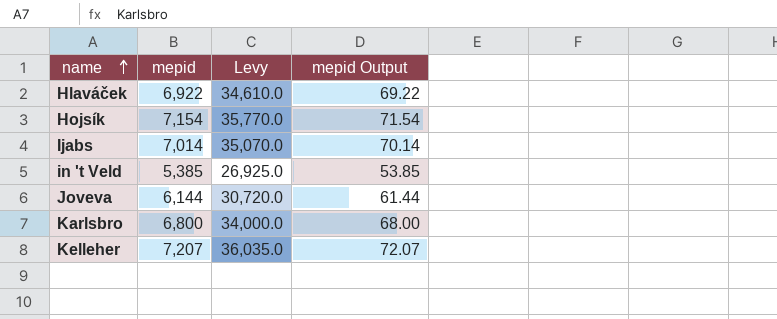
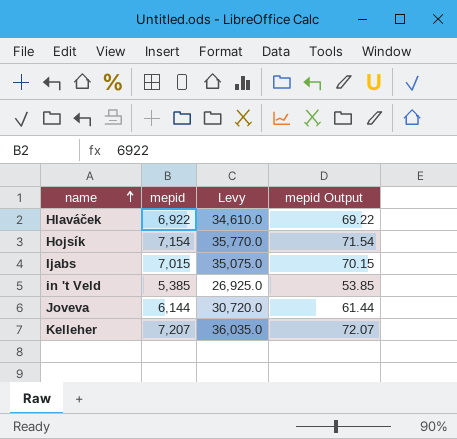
row Karlsbro: 6,800 | 34,000.0 | 68.00 -> none
Ijabs | mepid: 7,014 -> 7,015
Ijabs | Levy: 35,070.0 -> 35,075.0
Ijabs | mepid Output: 70.14 -> 70.15

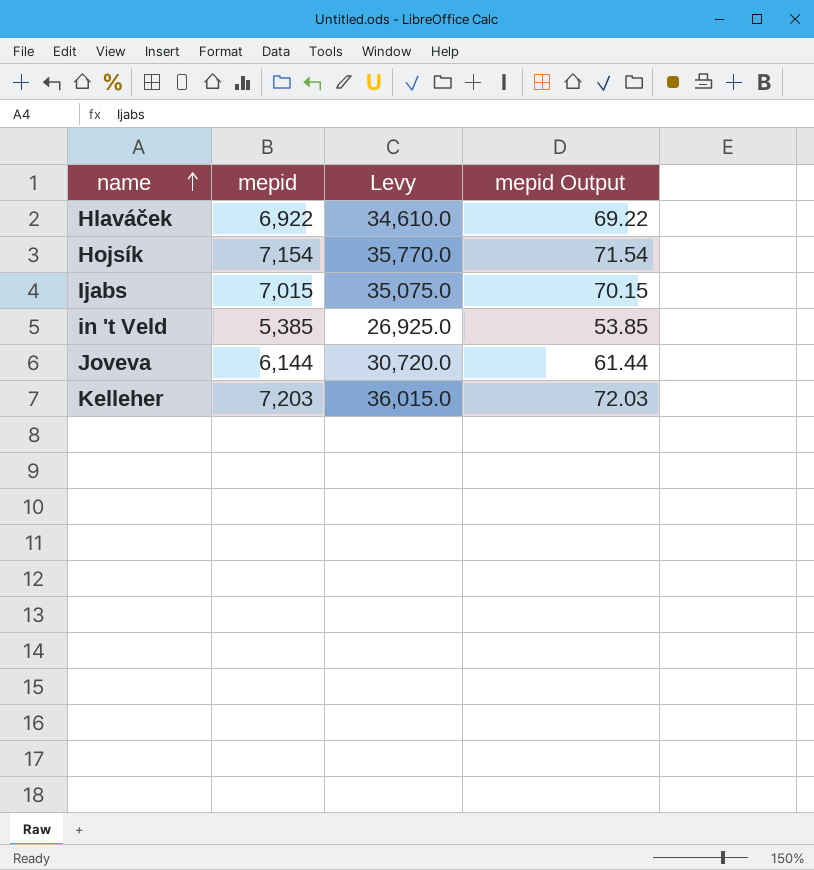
Kelleher | mepid: 7,207 -> 7,203
Kelleher | Levy: 36,035.0 -> 36,015.0
Kelleher | mepid Output: 72.07 -> 72.03

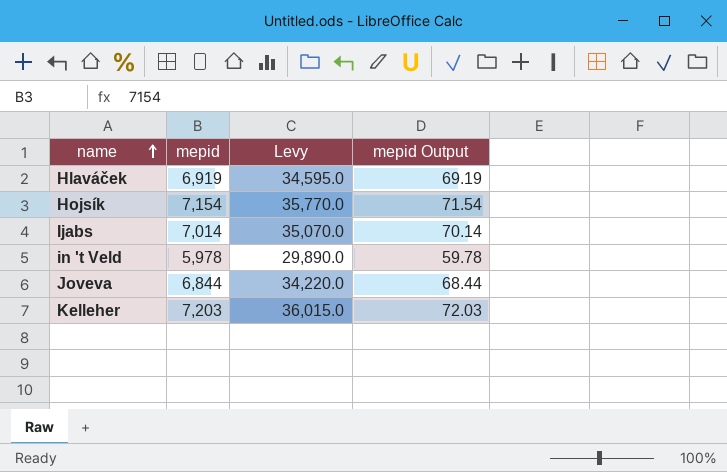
Hlaváček | mepid: 6,922 -> 6,919
Hlaváček | Levy: 34,610.0 -> 34,595.0
Hlaváček | mepid Output: 69.22 -> 69.19
Ijabs | mepid: 7,015 -> 7,014
Ijabs | Levy: 35,075.0 -> 35,070.0
Ijabs | mepid Output: 70.15 -> 70.14
in 't Veld | mepid: 5,385 -> 5,978
in 't Veld | Levy: 26,925.0 -> 29,890.0
in 't Veld | mepid Output: 53.85 -> 59.78
Joveva | mepid: 6,144 -> 6,844
Joveva | Levy: 30,720.0 -> 34,220.0
Joveva | mepid Output: 61.44 -> 68.44

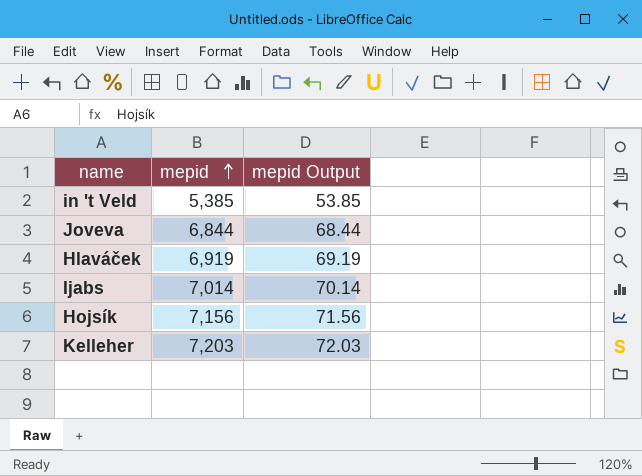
row order: name ascending -> mepid ascending
column Levy | formula: [mepid] * 5 -> none
in 't Veld | mepid: 5,978 -> 5,385
in 't Veld | mepid Output: 59.78 -> 53.85
Hojsík | mepid: 7,154 -> 7,156
Hojsík | mepid Output: 71.54 -> 71.56

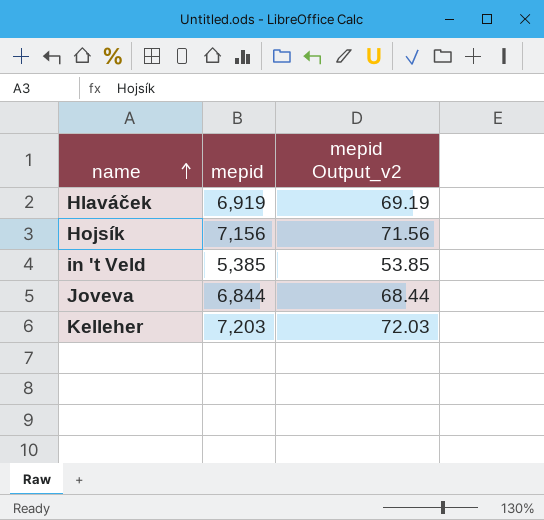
row order: mepid ascending -> name ascending
column name: mepid Output -> mepid Output_v2
row Ijabs: 7,014 | 70.14 -> none

